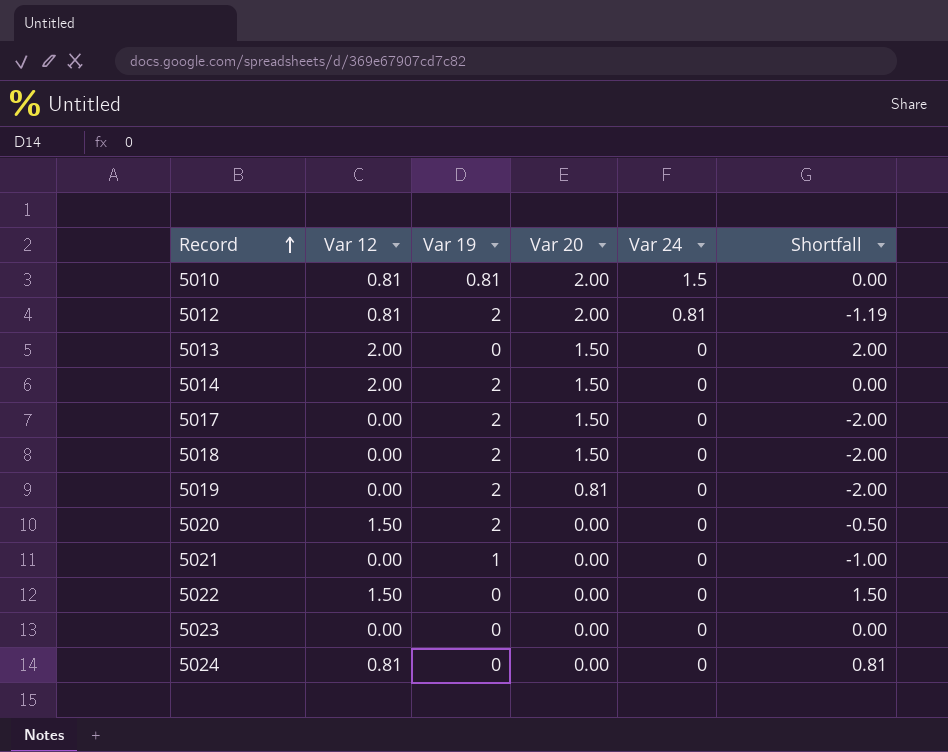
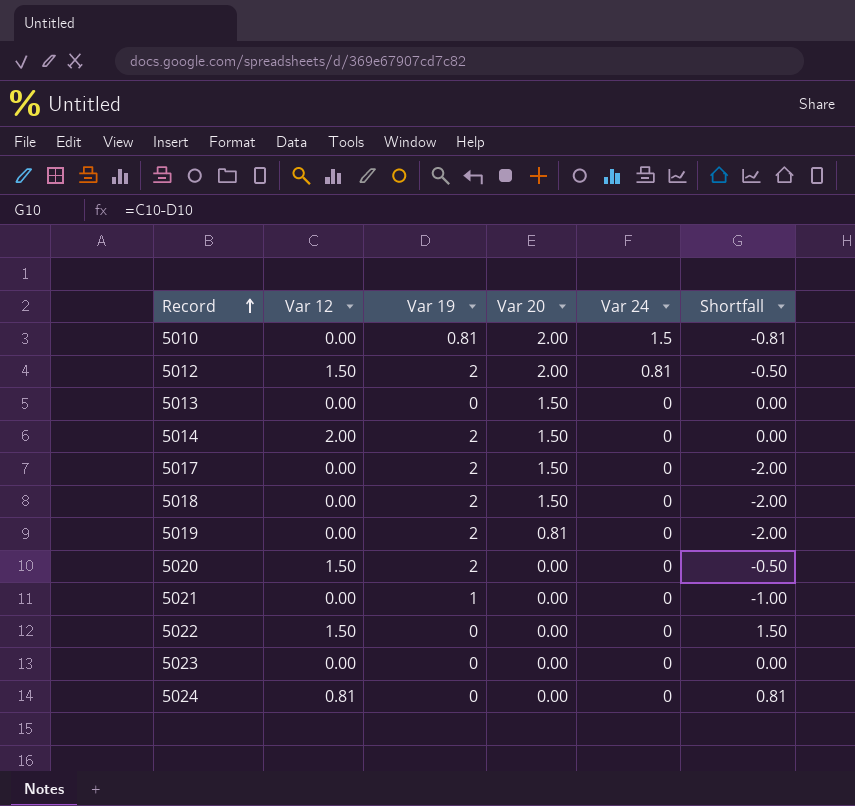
5010 | Var 12: 0.81 -> 0.00
5010 | Shortfall: 0.00 -> -0.81
5012 | Var 12: 0.81 -> 1.50
5012 | Shortfall: -1.19 -> -0.50
5013 | Var 12: 2.00 -> 0.00
5013 | Shortfall: 2.00 -> 0.00

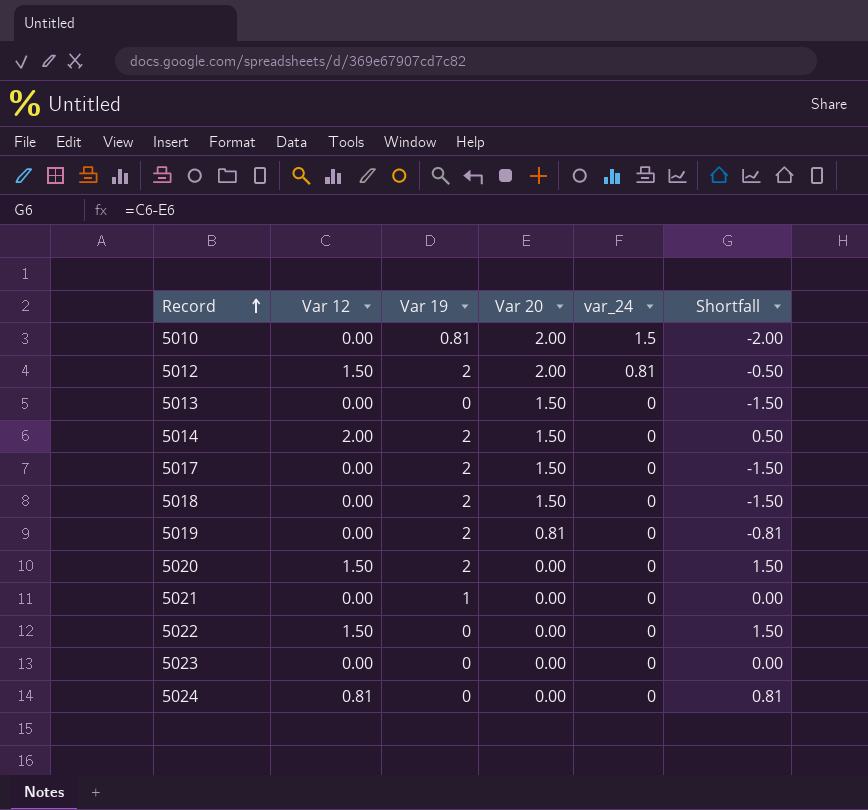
column name: Var 24 -> var_24
column Shortfall | formula: [Var 12] - [Var 19] -> [Var 12] - [Var 20]

